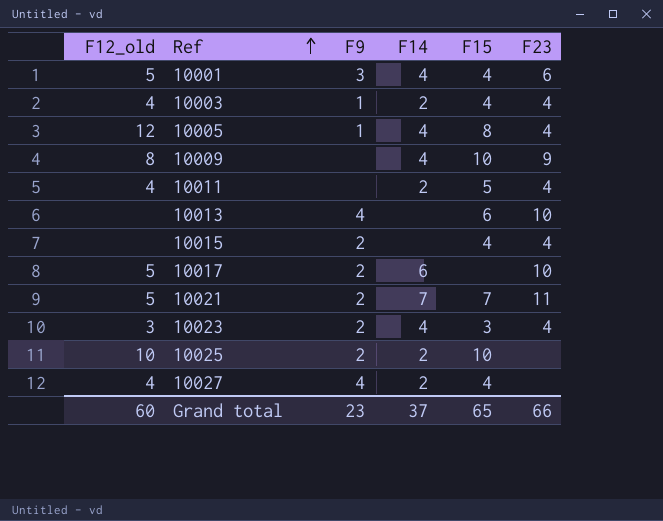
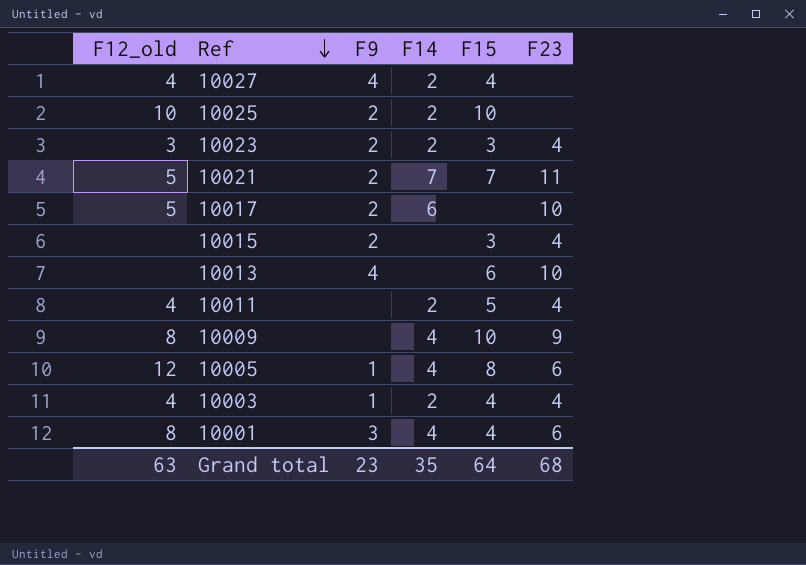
row order: Ref ascending -> Ref descending
10023 | F14: 4 -> 2
10015 | F15: 4 -> 3
10005 | F23: 4 -> 6
10001 | F12_old: 5 -> 8
Grand total | F12_old: 60 -> 63
Grand total | F14: 37 -> 35
Grand total | F15: 65 -> 64
Grand total | F23: 66 -> 68

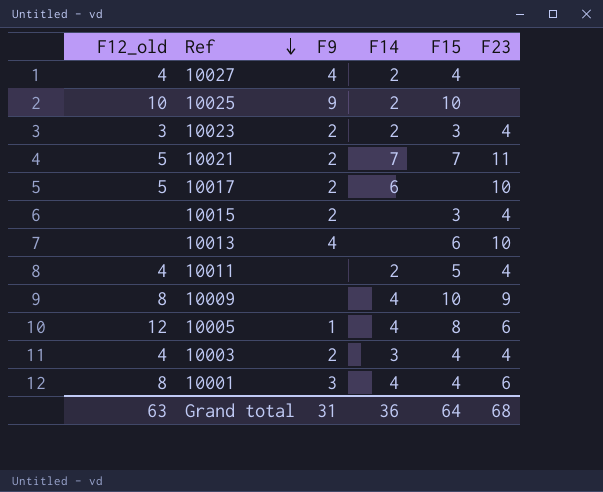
10025 | F9: 2 -> 9
10003 | F9: 1 -> 2
10003 | F14: 2 -> 3
Grand total | F9: 23 -> 31
Grand total | F14: 35 -> 36

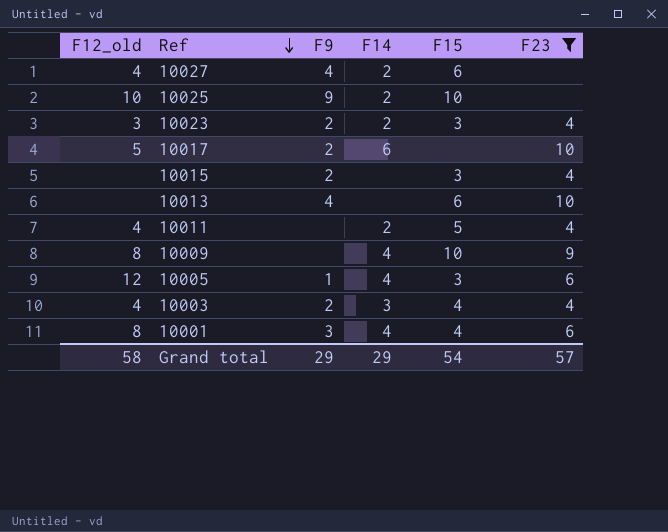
filter: none -> F23 != 11
10027 | F15: 4 -> 6
10005 | F15: 8 -> 3
Grand total | F12_old: 63 -> 58
Grand total | F9: 31 -> 29
Grand total | F14: 36 -> 29
Grand total | F15: 64 -> 54
Grand total | F23: 68 -> 57

